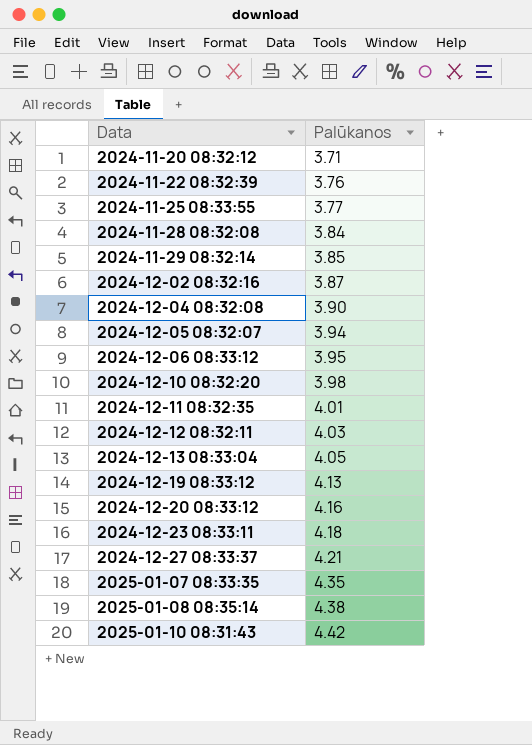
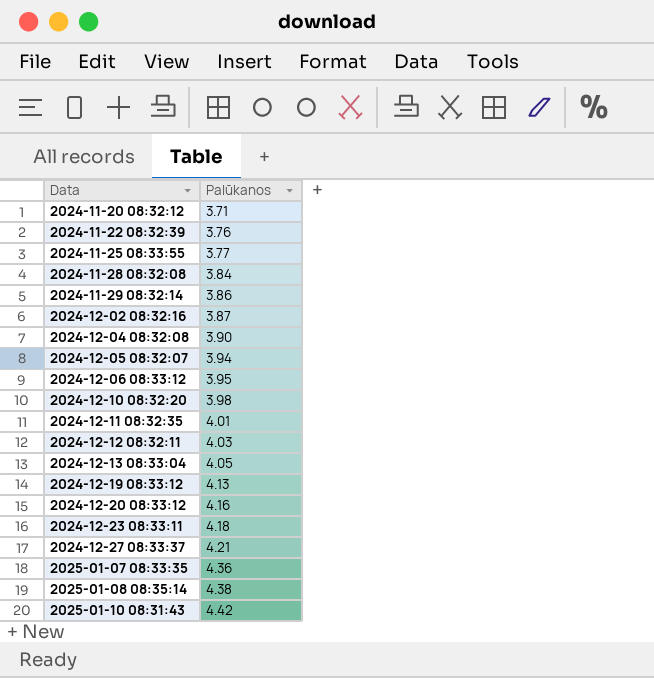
2024-11-29 08:32:14 | Palūkanos: 3.85 -> 3.86
2025-01-07 08:33:35 | Palūkanos: 4.35 -> 4.36

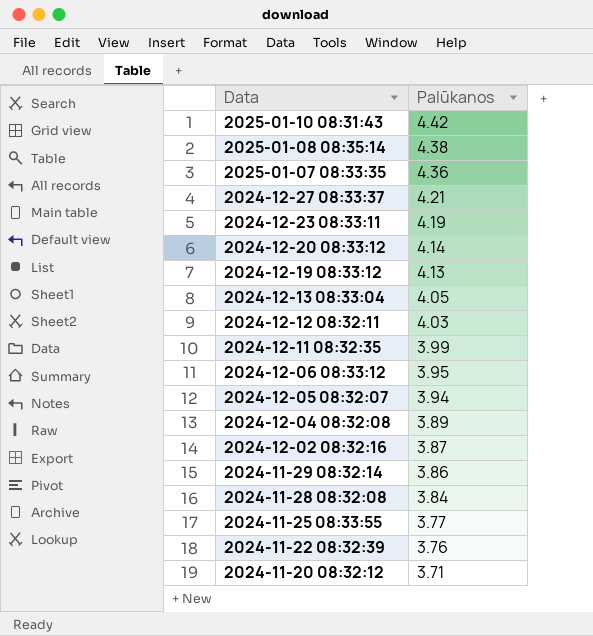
row order: Data ascending -> Data descending
row 2024-12-10 08:32:20: 3.98 -> none
2024-12-23 08:33:11 | Palūkanos: 4.18 -> 4.19
2024-12-20 08:33:12 | Palūkanos: 4.16 -> 4.14
2024-12-11 08:32:35 | Palūkanos: 4.01 -> 3.99
2024-12-04 08:32:08 | Palūkanos: 3.90 -> 3.89

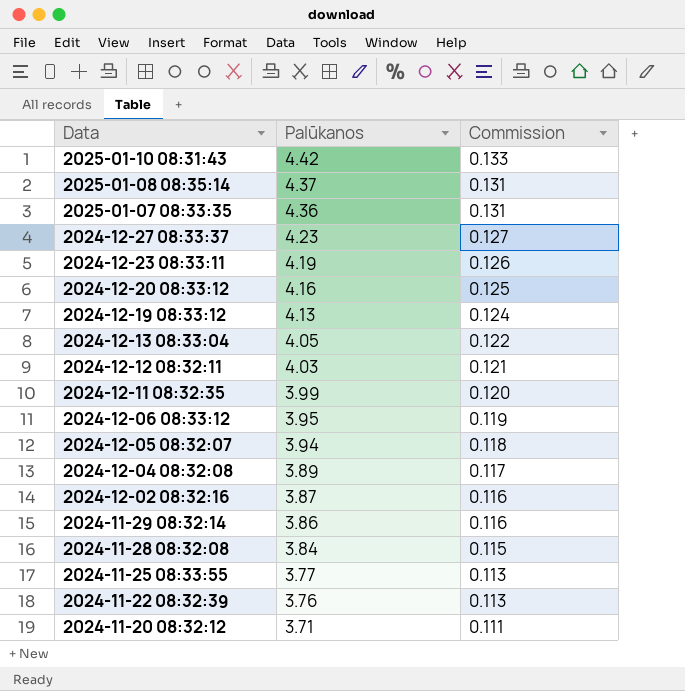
column Commission | formula: none -> [Palūkanos] * 0.03
2025-01-08 08:35:14 | Palūkanos: 4.38 -> 4.37
2024-12-27 08:33:37 | Palūkanos: 4.21 -> 4.23
2024-12-20 08:33:12 | Palūkanos: 4.14 -> 4.16

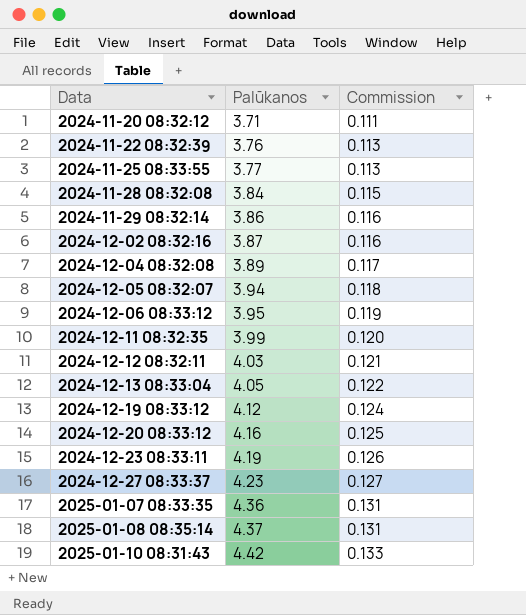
row order: Data descending -> Data ascending
2024-12-19 08:33:12 | Palūkanos: 4.13 -> 4.12

